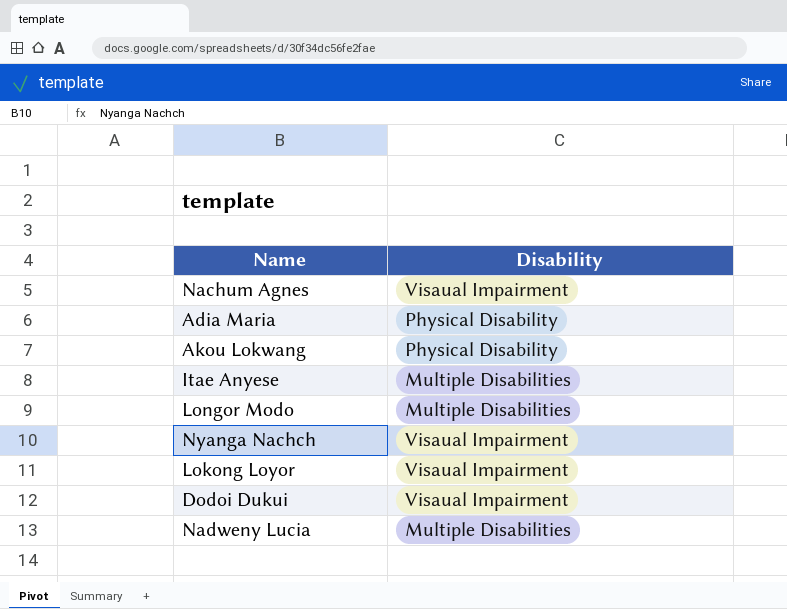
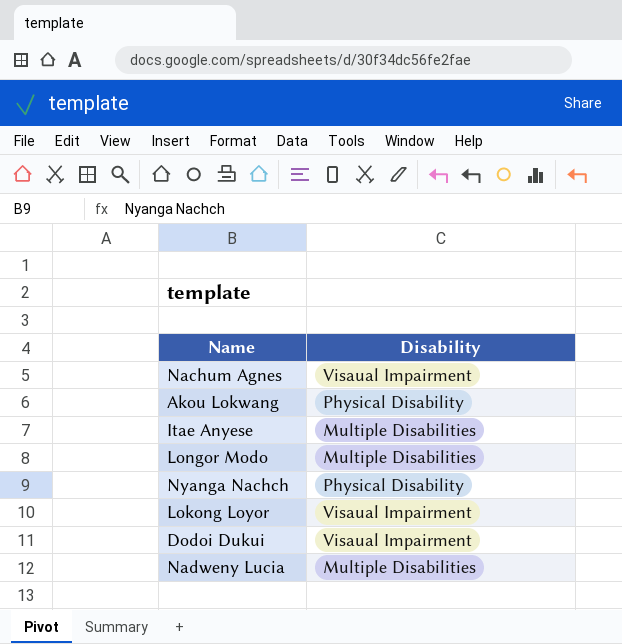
row Adia Maria: Physical Disability -> none
Nyanga Nachch | Disability: Visaual Impairment -> Physical Disability

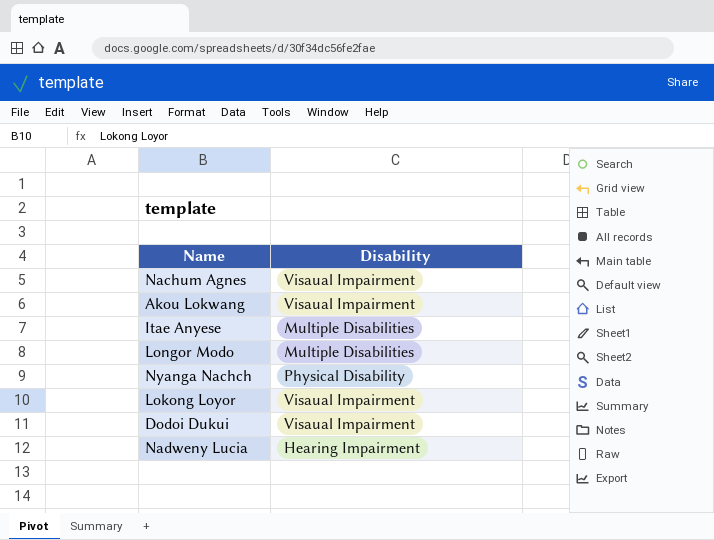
Akou Lokwang | Disability: Physical Disability -> Visaual Impairment
Nadweny Lucia | Disability: Multiple Disabilities -> Hearing Impairment

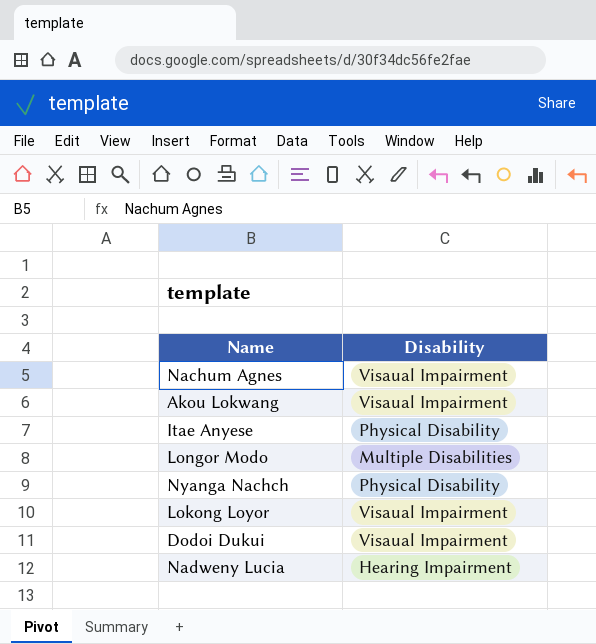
Itae Anyese | Disability: Multiple Disabilities -> Physical Disability

